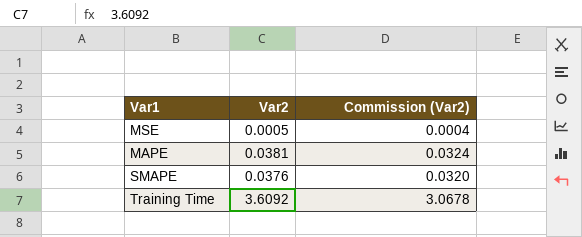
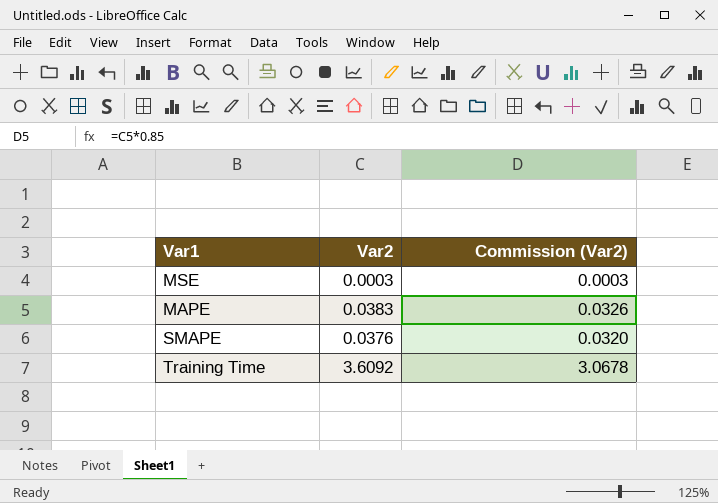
MSE | Var2: 0.0005 -> 0.0003
MSE | Commission (Var2): 0.0004 -> 0.0003
MAPE | Var2: 0.0381 -> 0.0383
MAPE | Commission (Var2): 0.0324 -> 0.0326

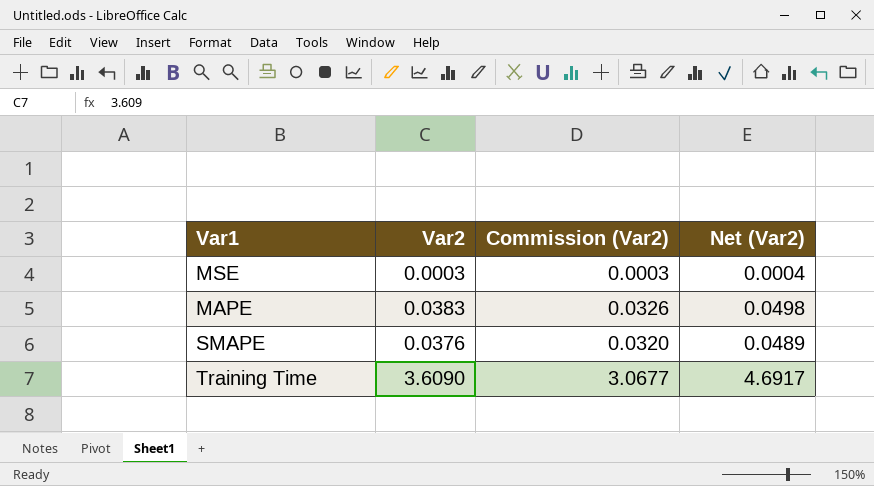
column Net (Var2) | formula: none -> [Var2] * 1.3
Training Time | Var2: 3.6092 -> 3.6090
Training Time | Commission (Var2): 3.0678 -> 3.0677

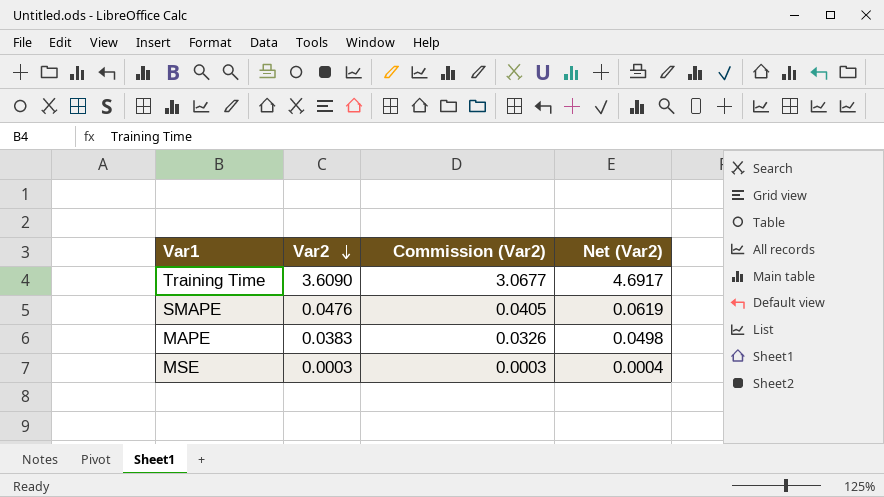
row order: none -> Var2 descending
SMAPE | Var2: 0.0376 -> 0.0476
SMAPE | Commission (Var2): 0.0320 -> 0.0405
SMAPE | Net (Var2): 0.0489 -> 0.0619

